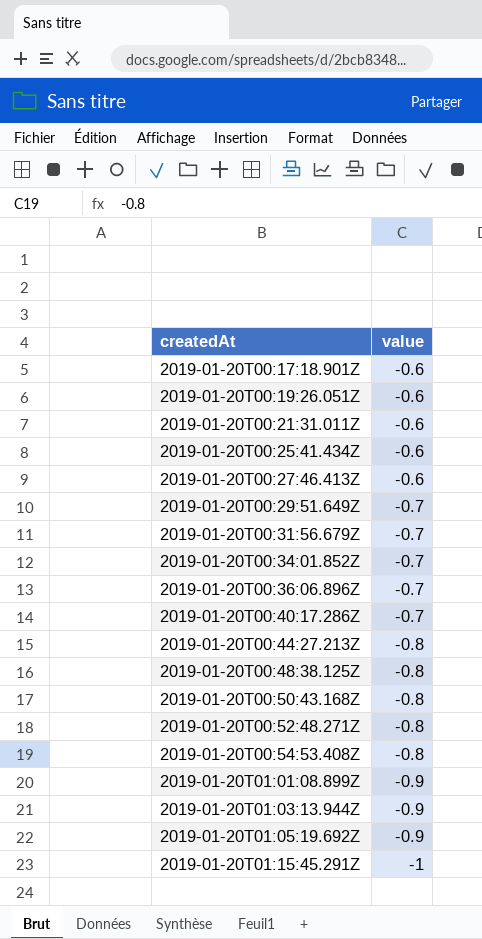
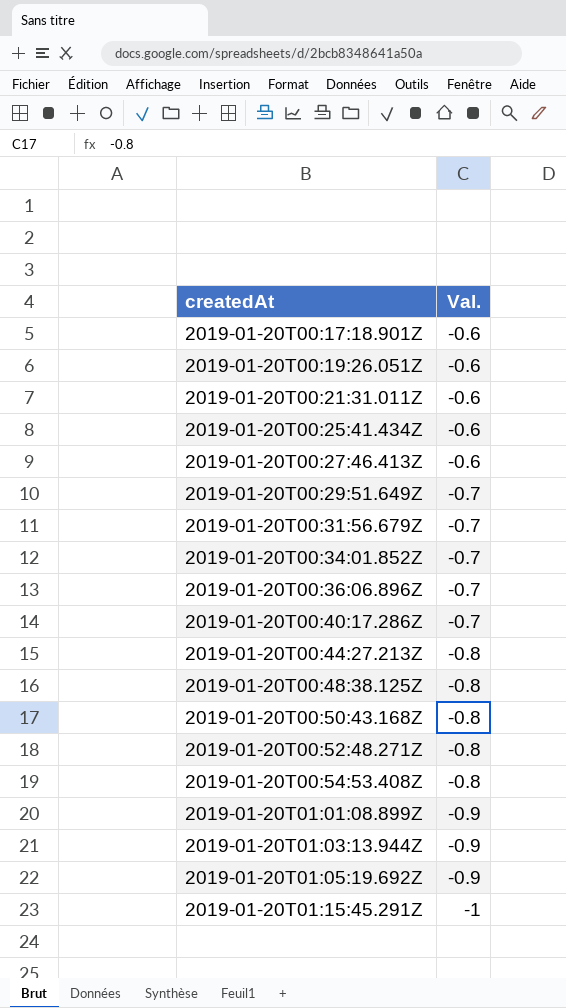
column name: value -> Val.

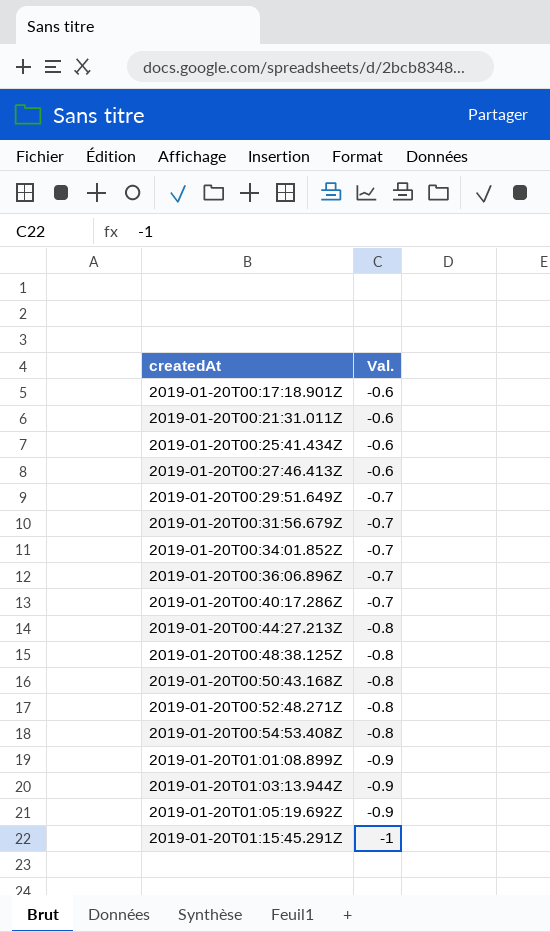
row 2019-01-20T00:19:26.051Z: -0.6 -> none

